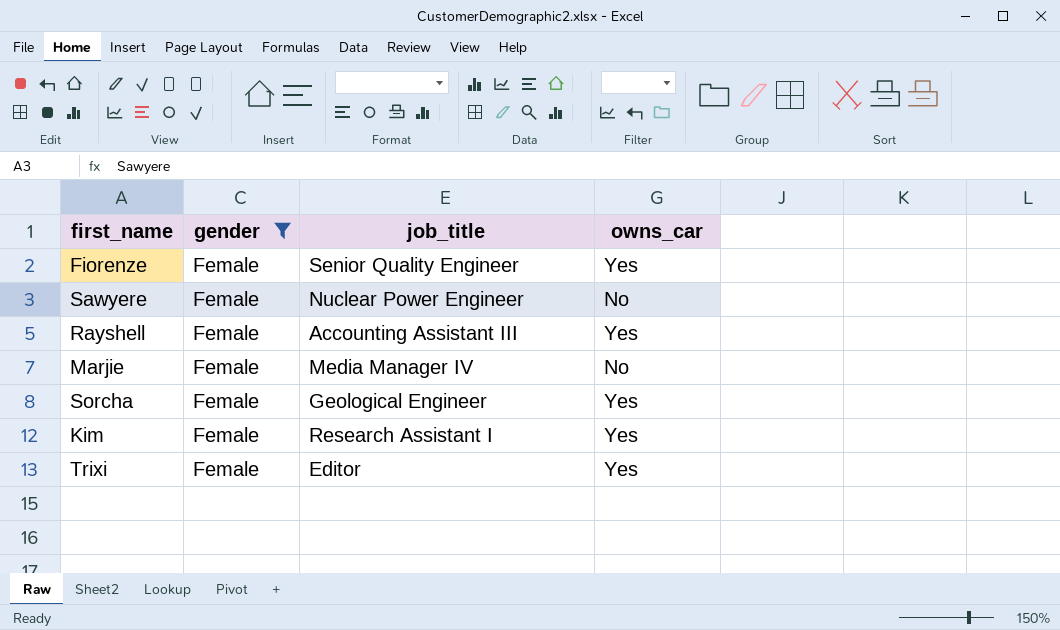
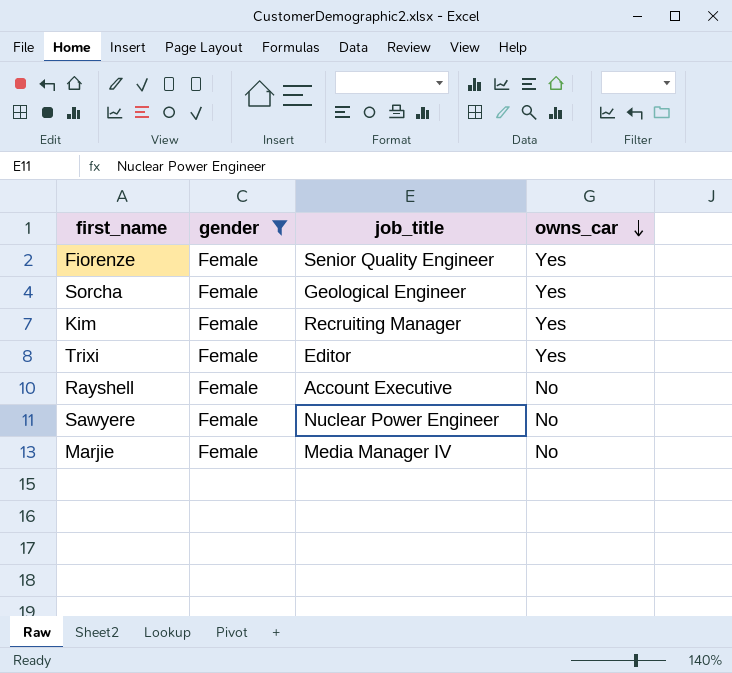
row order: none -> owns_car descending
Kim | job_title: Research Assistant I -> Recruiting Manager
Rayshell | job_title: Accounting Assistant III -> Account Executive
Rayshell | owns_car: Yes -> No

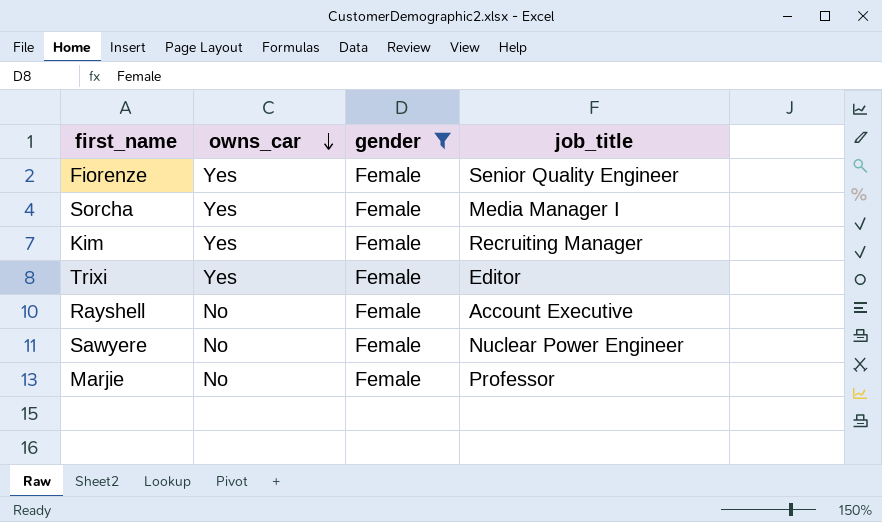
column owns_car | position: 4 -> 2
Sorcha | job_title: Geological Engineer -> Media Manager I
Marjie | job_title: Media Manager IV -> Professor

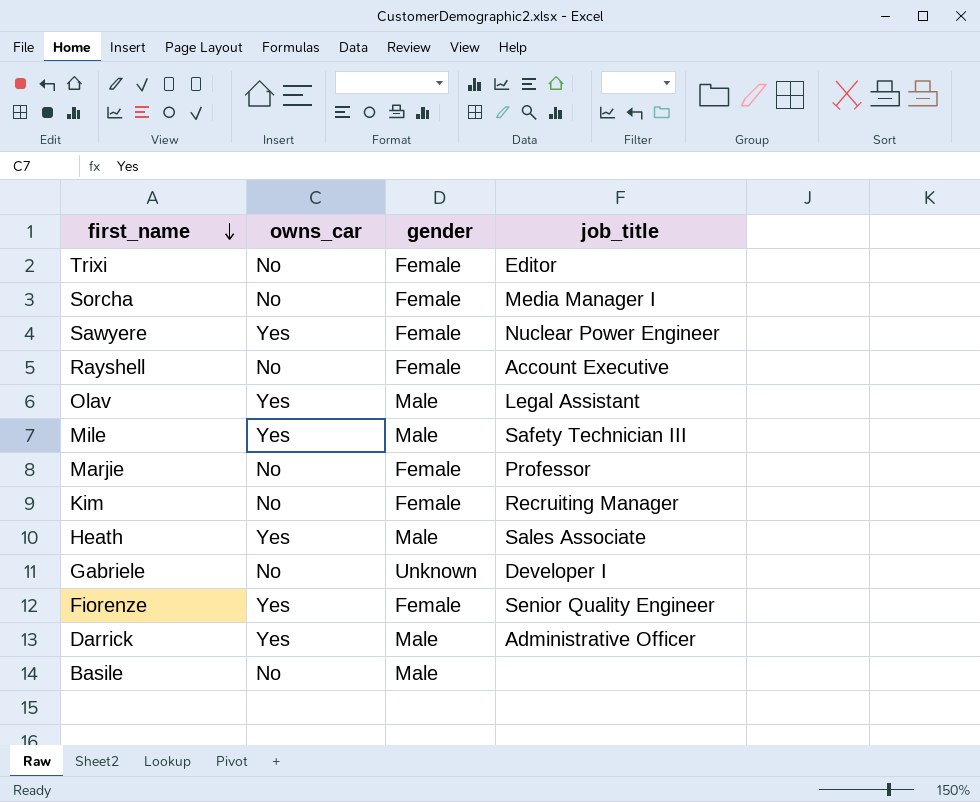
filter: gender = Female -> none
row order: owns_car descending -> first_name descending
Trixi | owns_car: Yes -> No
Sorcha | owns_car: Yes -> No
Sawyere | owns_car: No -> Yes
Kim | owns_car: Yes -> No

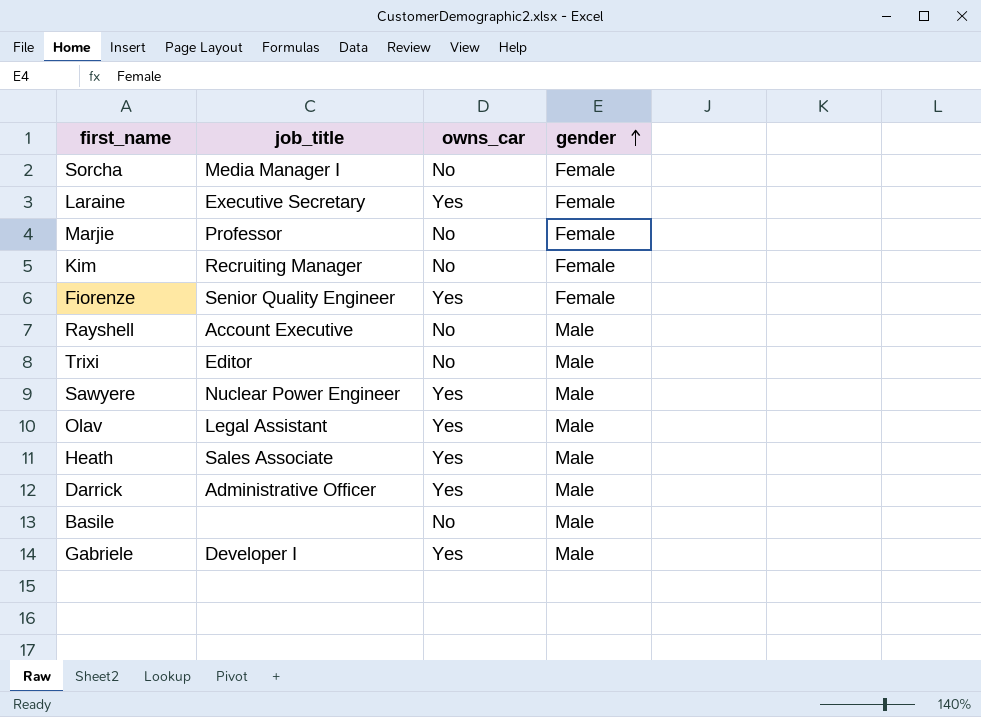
row order: first_name descending -> gender ascending
column job_title | position: 4 -> 2
row Mile: Yes | Male | Safety Technician III -> none
row Laraine: none -> Executive Secretary | Yes | Female
Rayshell | gender: Female -> Male
Trixi | gender: Female -> Male
Sawyere | gender: Female -> Male
Gabriele | owns_car: No -> Yes
Gabriele | gender: Unknown -> Male

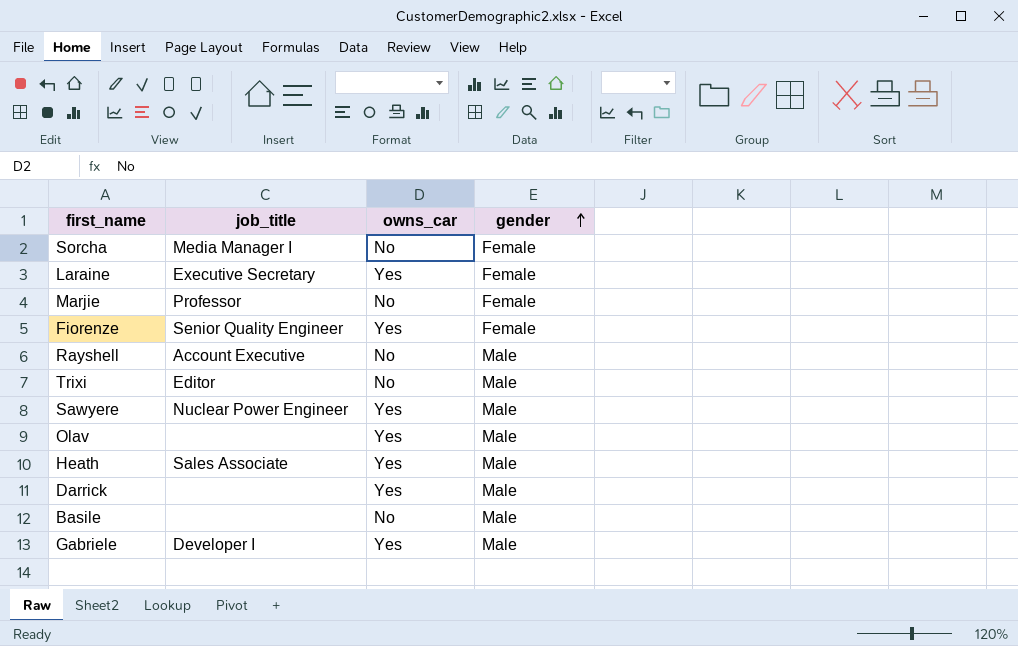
row Kim: Recruiting Manager | No | Female -> none
Olav | job_title: Legal Assistant -> none
Darrick | job_title: Administrative Officer -> none

